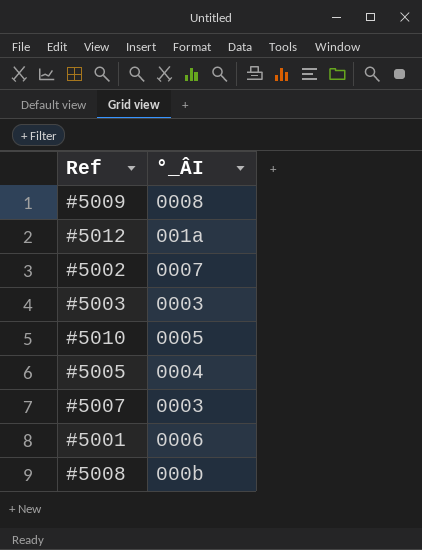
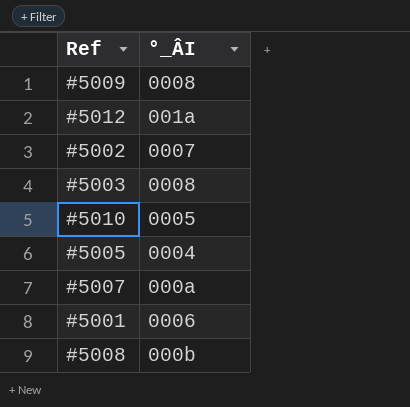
#5003 | °_ÂI: 0003 -> 0008
#5007 | °_ÂI: 0003 -> 000a

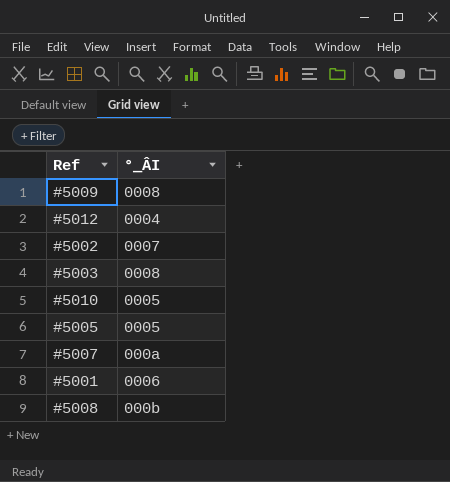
#5012 | °_ÂI: 001a -> 0004
#5005 | °_ÂI: 0004 -> 0005

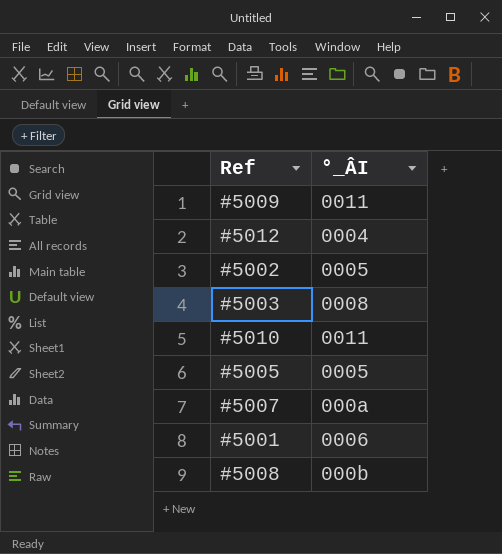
#5009 | °_ÂI: 0008 -> 0011
#5002 | °_ÂI: 0007 -> 0005
#5010 | °_ÂI: 0005 -> 0011

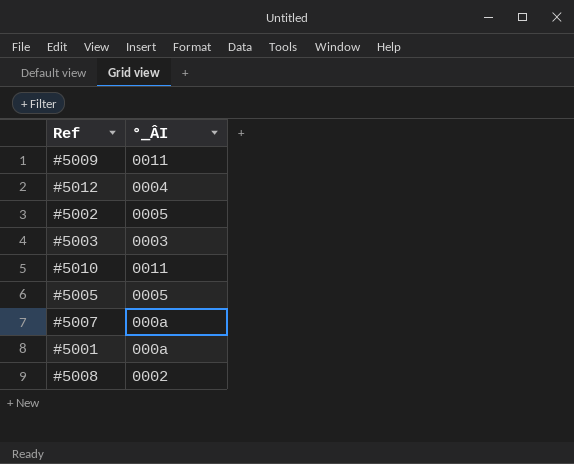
#5003 | °_ÂI: 0008 -> 0003
#5001 | °_ÂI: 0006 -> 000a
#5008 | °_ÂI: 000b -> 0002

